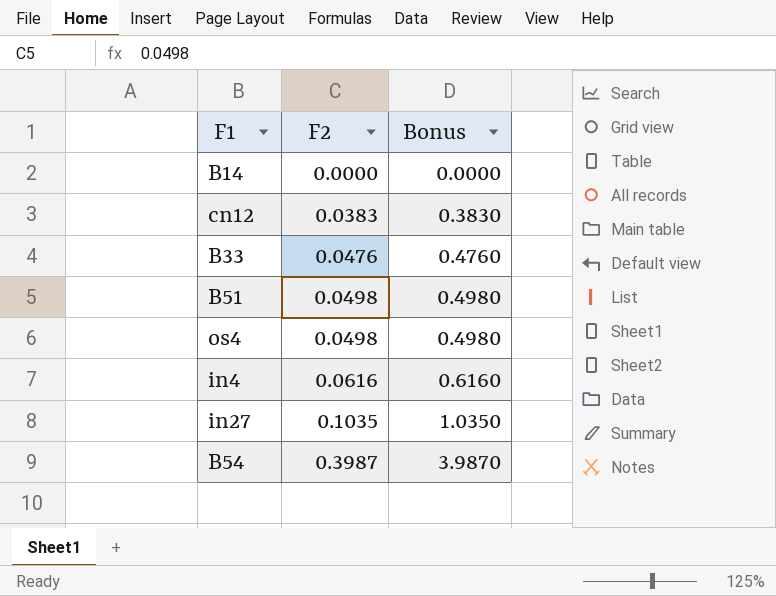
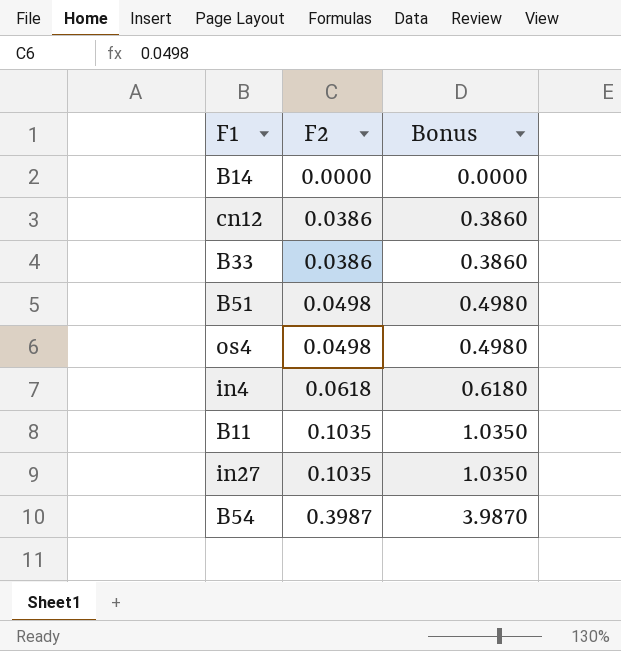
cn12 | F2: 0.0383 -> 0.0386
cn12 | Bonus: 0.3830 -> 0.3860
B33 | F2: 0.0476 -> 0.0386
B33 | Bonus: 0.4760 -> 0.3860
in4 | F2: 0.0616 -> 0.0618
in4 | Bonus: 0.6160 -> 0.6180
row B11: none -> 0.1035 | 1.0350

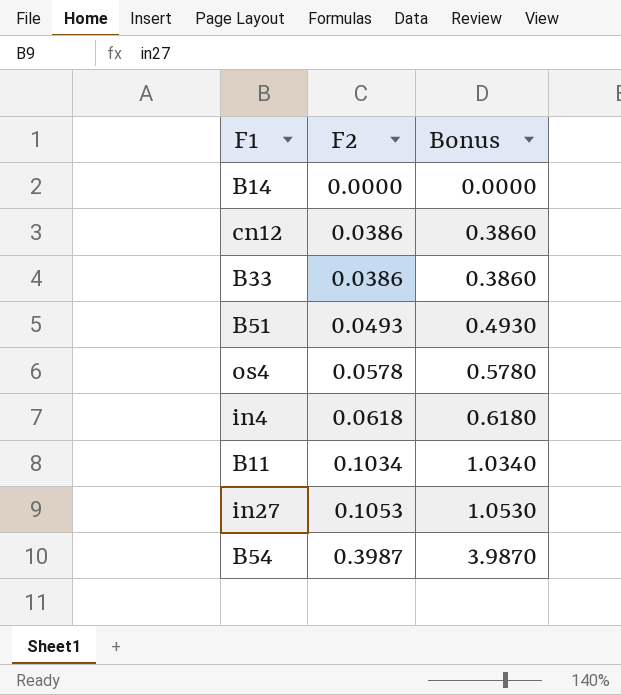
B51 | F2: 0.0498 -> 0.0493
B51 | Bonus: 0.4980 -> 0.4930
os4 | F2: 0.0498 -> 0.0578
os4 | Bonus: 0.4980 -> 0.5780
B11 | F2: 0.1035 -> 0.1034
B11 | Bonus: 1.0350 -> 1.0340
in27 | F2: 0.1035 -> 0.1053
in27 | Bonus: 1.0350 -> 1.0530

